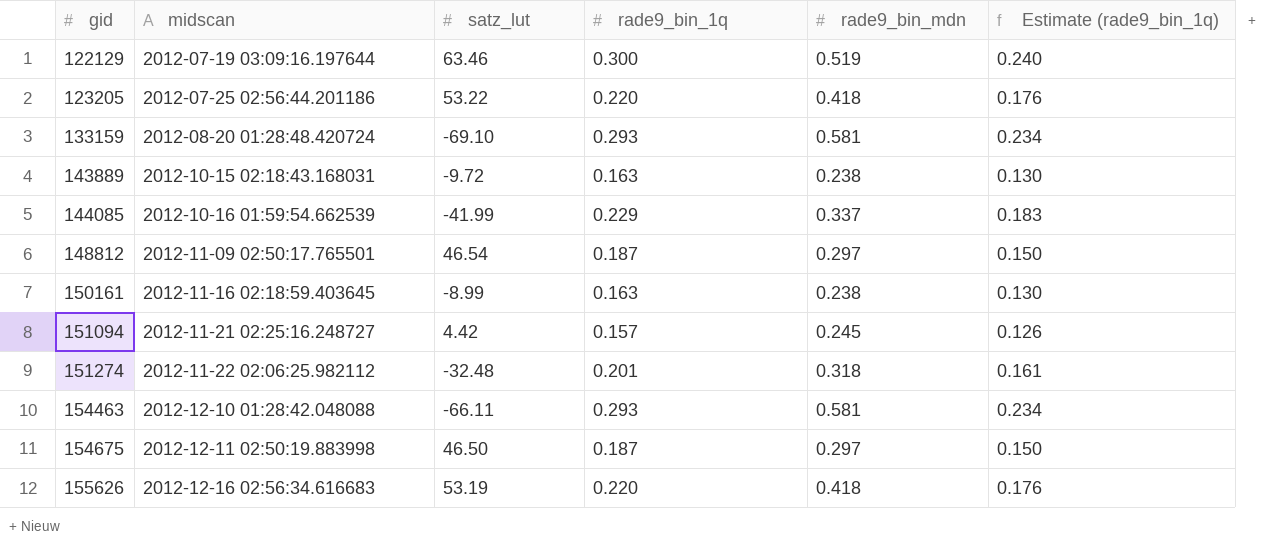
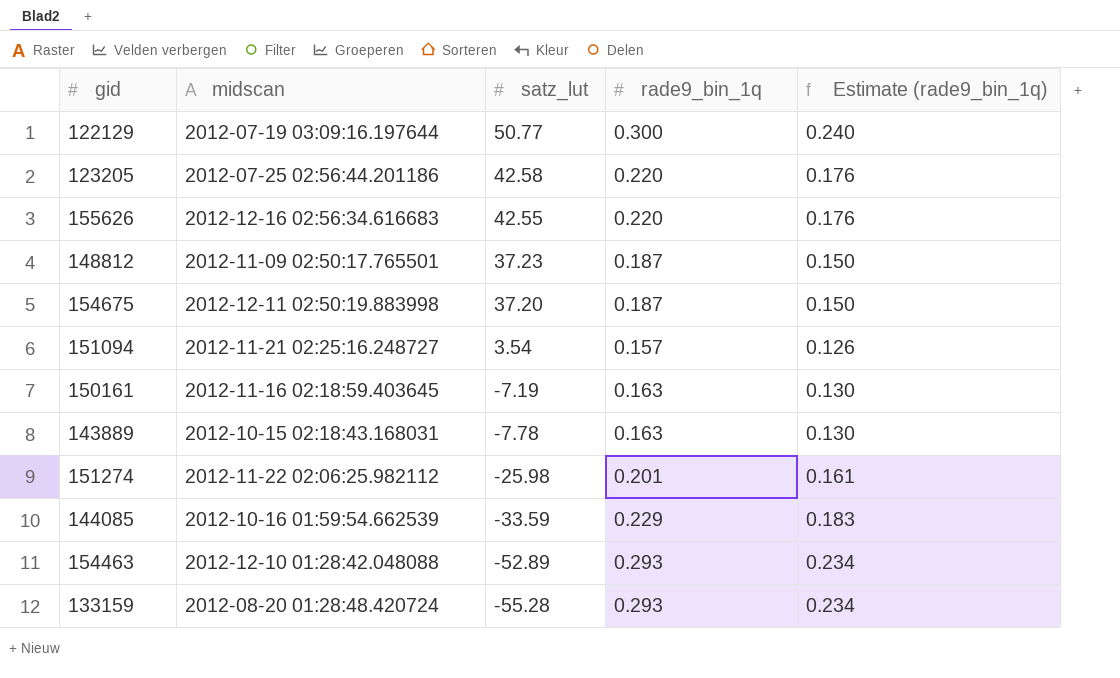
row order: gid ascending -> satz_lut descending
column rade9_bin_mdn | position: 5 -> none
122129 | satz_lut: 63.46 -> 50.77
123205 | satz_lut: 53.22 -> 42.58
155626 | satz_lut: 53.19 -> 42.55
148812 | satz_lut: 46.54 -> 37.23
154675 | satz_lut: 46.50 -> 37.20
151094 | satz_lut: 4.42 -> 3.54
150161 | satz_lut: -8.99 -> -7.19
143889 | satz_lut: -9.72 -> -7.78
151274 | satz_lut: -32.48 -> -25.98
144085 | satz_lut: -41.99 -> -33.59
154463 | satz_lut: -66.11 -> -52.89
133159 | satz_lut: -69.10 -> -55.28

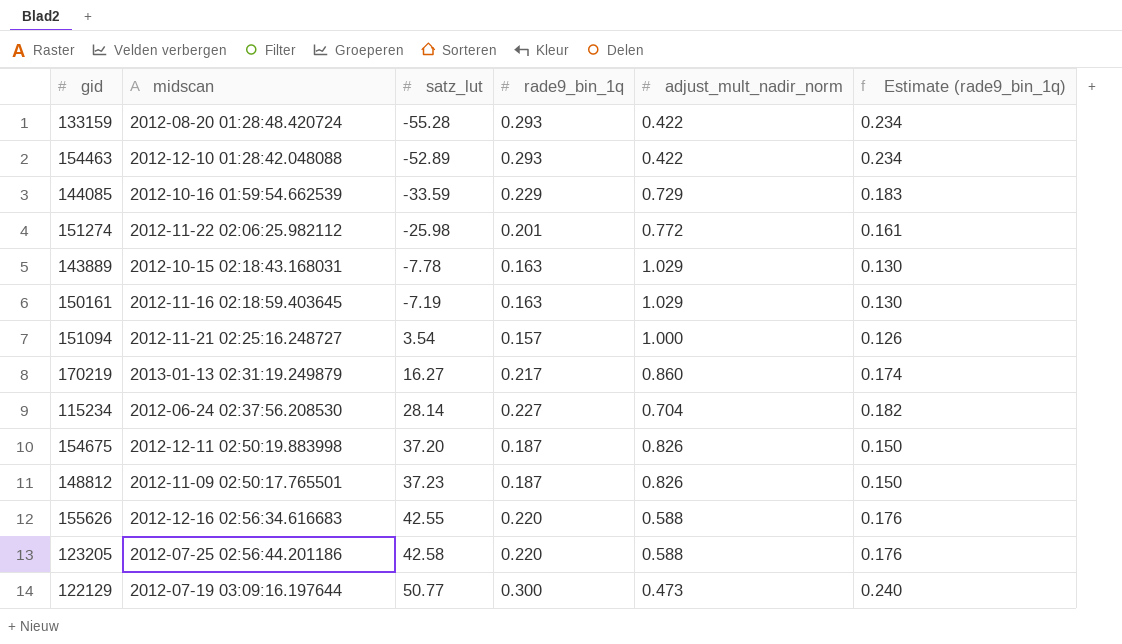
row order: satz_lut descending -> satz_lut ascending
column adjust_mult_nadir_norm | position: none -> 5
row 170219: none -> 2013-01-13 02:31:19.249879 | 16.27 | 0.217 | 0.860 | 0.174
row 115234: none -> 2012-06-24 02:37:56.208530 | 28.14 | 0.227 | 0.704 | 0.182

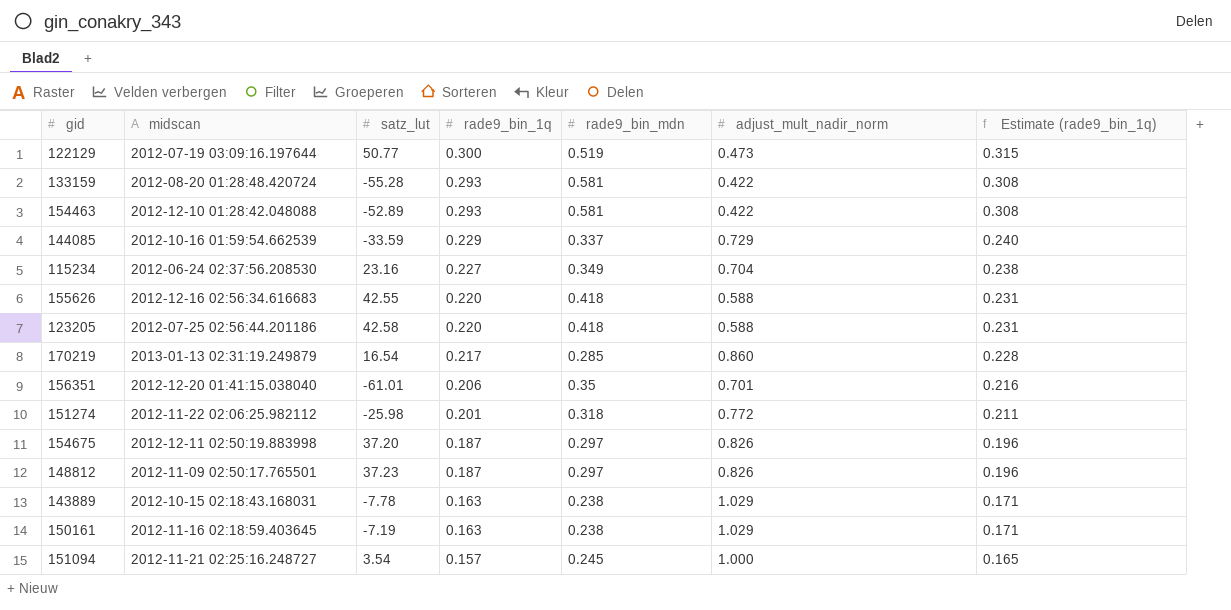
row order: satz_lut ascending -> rade9_bin_1q descending
column rade9_bin_mdn | position: none -> 5
column Estimate (rade9_bin_1q) | formula: [rade9_bin_1q] * 0.8 -> [rade9_bin_1q] * 1.05
115234 | satz_lut: 28.14 -> 23.16
170219 | satz_lut: 16.27 -> 16.54
row 156351: none -> 2012-12-20 01:41:15.038040 | -61.01 | 0.206 | 0.35 | 0.701 | 0.216

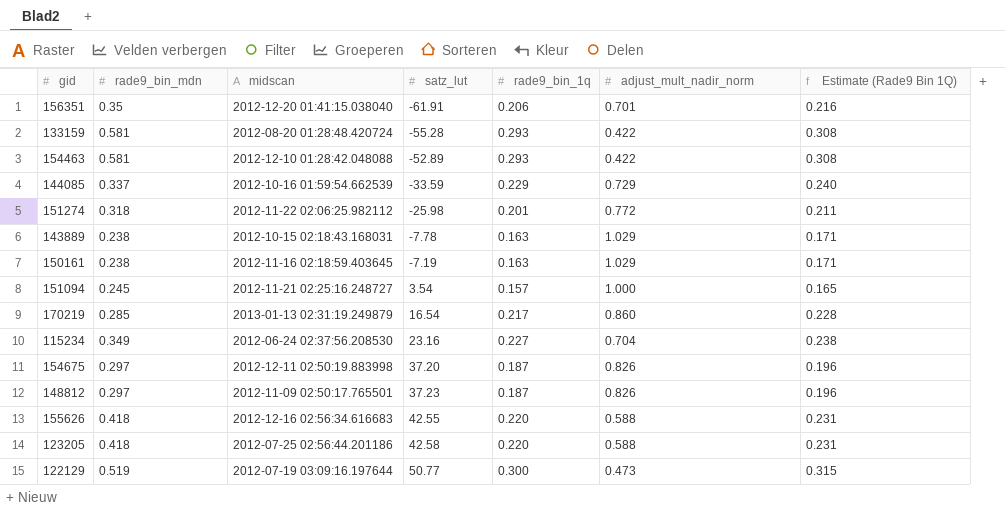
row order: rade9_bin_1q descending -> satz_lut ascending
column rade9_bin_mdn | position: 5 -> 2
column name: Estimate (rade9_bin_1q) -> Estimate (Rade9 Bin 1Q)
156351 | satz_lut: -61.01 -> -61.91

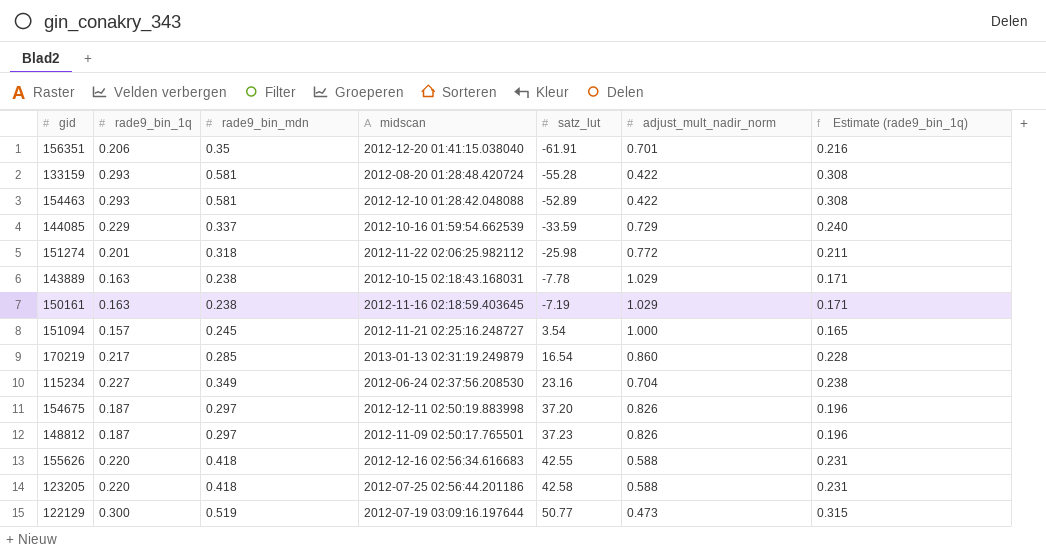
column rade9_bin_1q | position: 5 -> 2
column name: Estimate (Rade9 Bin 1Q) -> Estimate (rade9_bin_1q)

